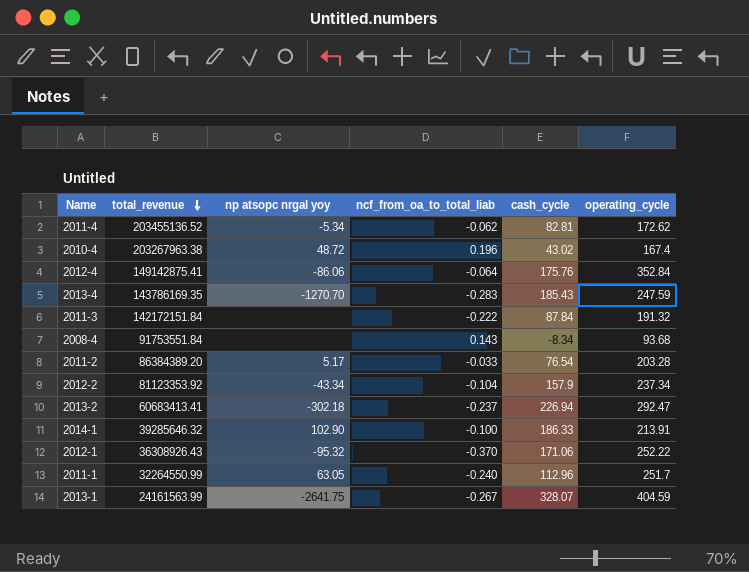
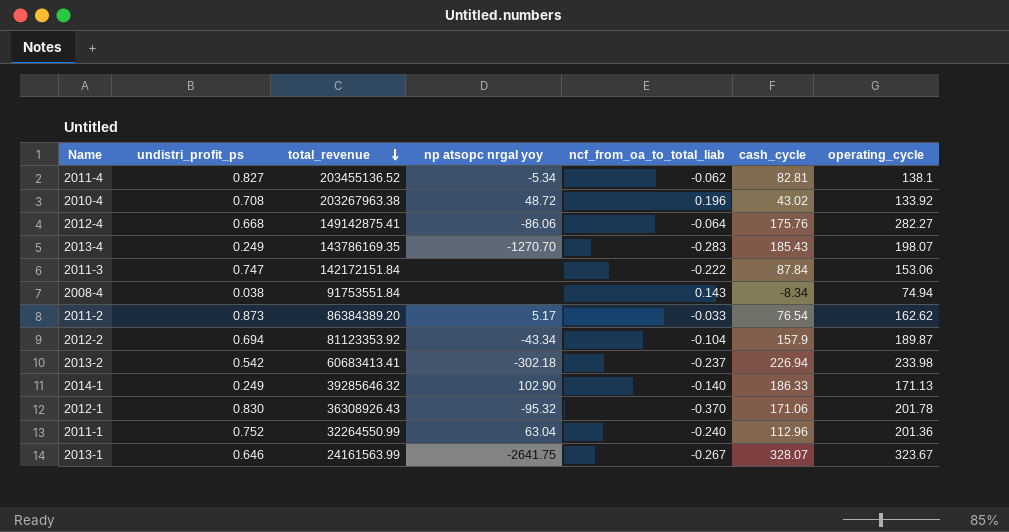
column undistri_profit_ps | position: none -> 2
2011-4 | operating_cycle: 172.62 -> 138.1
2010-4 | operating_cycle: 167.4 -> 133.92
2012-4 | operating_cycle: 352.84 -> 282.27
2013-4 | operating_cycle: 247.59 -> 198.07
2011-3 | operating_cycle: 191.32 -> 153.06
2008-4 | operating_cycle: 93.68 -> 74.94
2011-2 | operating_cycle: 203.28 -> 162.62
2012-2 | operating_cycle: 237.34 -> 189.87
2013-2 | operating_cycle: 292.47 -> 233.98
2014-1 | ncf_from_oa_to_total_liab: -0.100 -> -0.140
2014-1 | operating_cycle: 213.91 -> 171.13
2012-1 | operating_cycle: 252.22 -> 201.78
2011-1 | np atsopc nrgal yoy: 63.05 -> 63.04
2011-1 | operating_cycle: 251.7 -> 201.36
2013-1 | operating_cycle: 404.59 -> 323.67

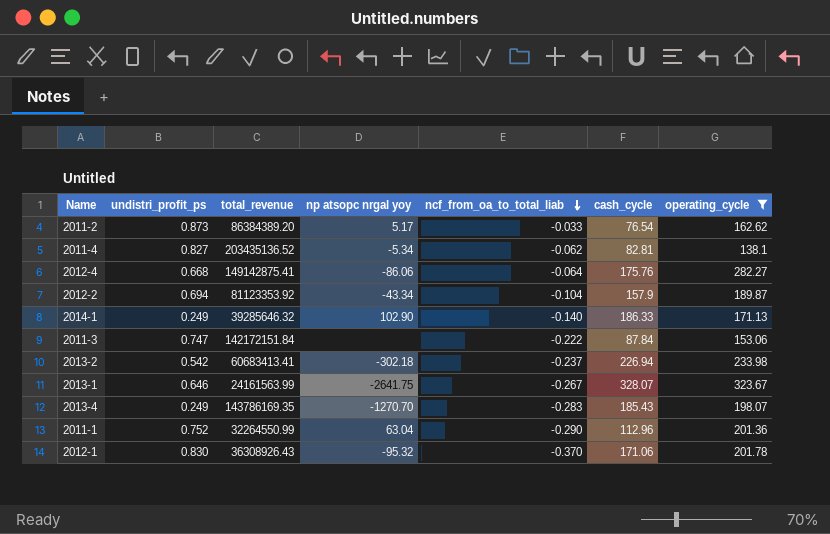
filter: none -> operating_cycle >= 138.1
row order: total_revenue descending -> ncf_from_oa_to_total_liab descending
2011-4 | total_revenue: 203455136.52 -> 203435136.52
2011-1 | ncf_from_oa_to_total_liab: -0.240 -> -0.290

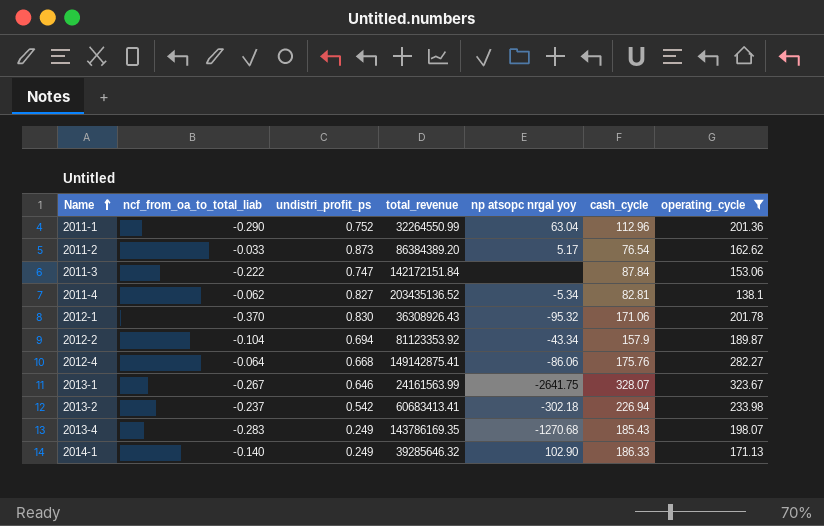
row order: ncf_from_oa_to_total_liab descending -> Name ascending
column ncf_from_oa_to_total_liab | position: 5 -> 2
2013-4 | np atsopc nrgal yoy: -1270.70 -> -1270.68

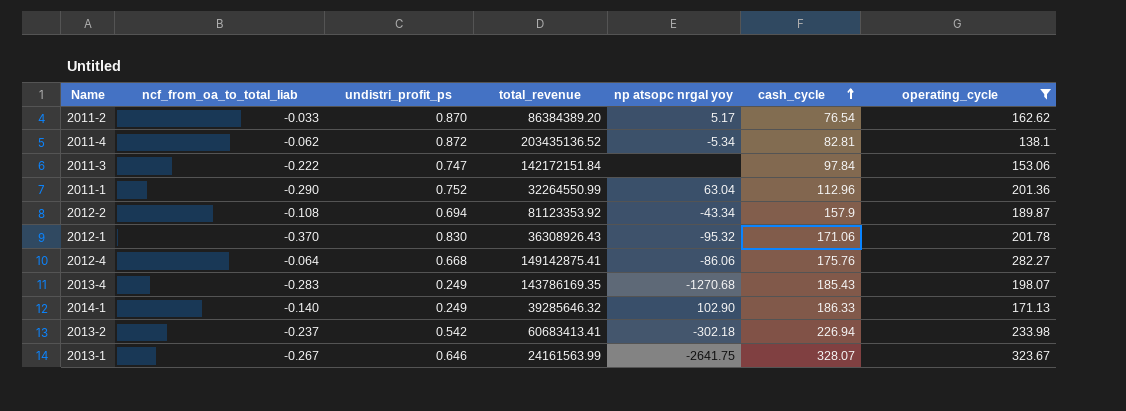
row order: Name ascending -> cash_cycle ascending
2011-2 | undistri_profit_ps: 0.873 -> 0.870
2011-4 | undistri_profit_ps: 0.827 -> 0.872
2011-3 | cash_cycle: 87.84 -> 97.84
2012-2 | ncf_from_oa_to_total_liab: -0.104 -> -0.108

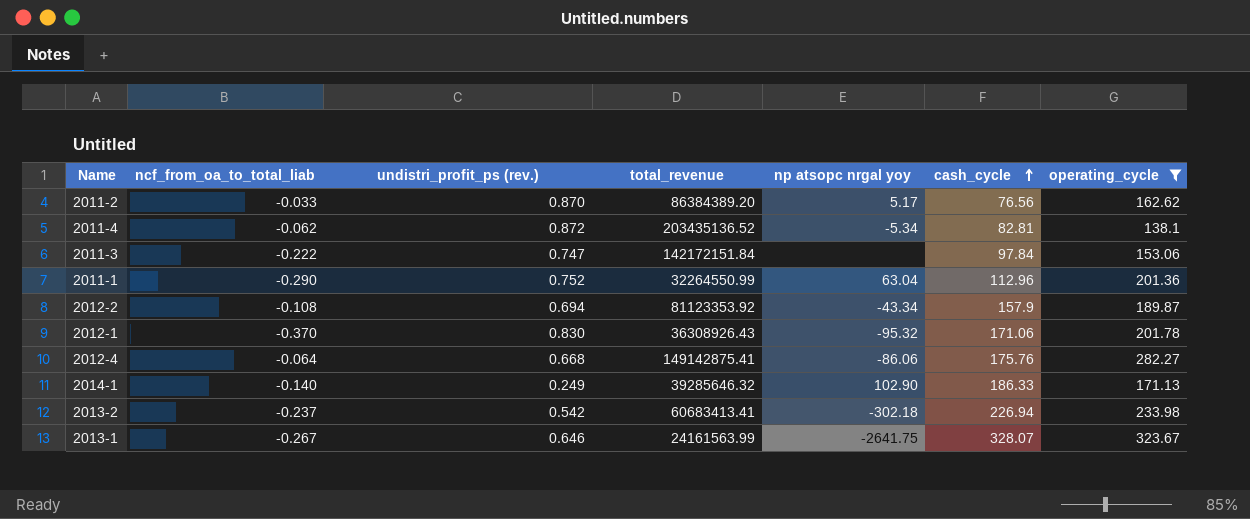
column name: undistri_profit_ps -> undistri_profit_ps (rev.)
row 2013-4: -0.283 | 0.249 | 143786169.35 | -1270.68 | 185.43 | 198.07 -> none
2011-2 | cash_cycle: 76.54 -> 76.56

